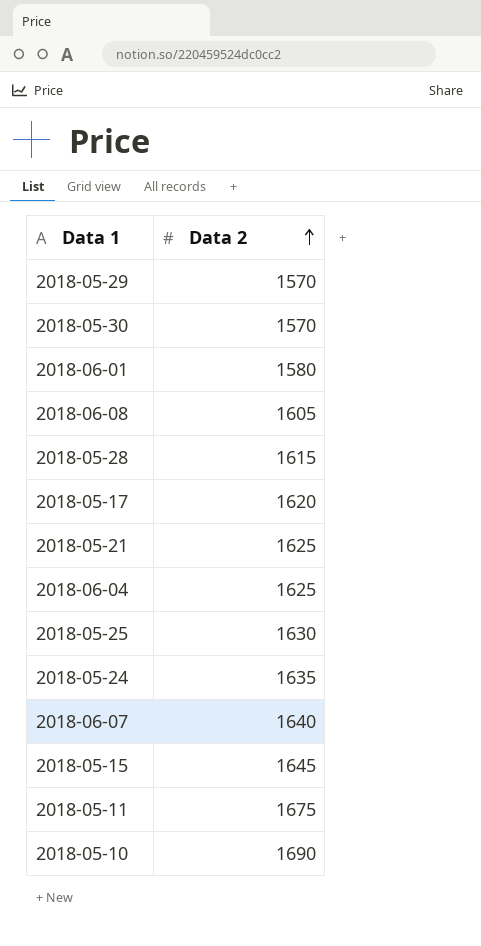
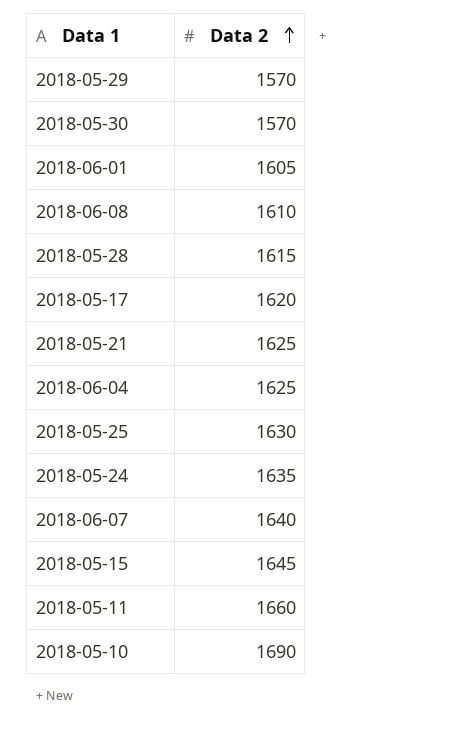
2018-06-01 | Data 2: 1580 -> 1605
2018-06-08 | Data 2: 1605 -> 1610
2018-05-11 | Data 2: 1675 -> 1660

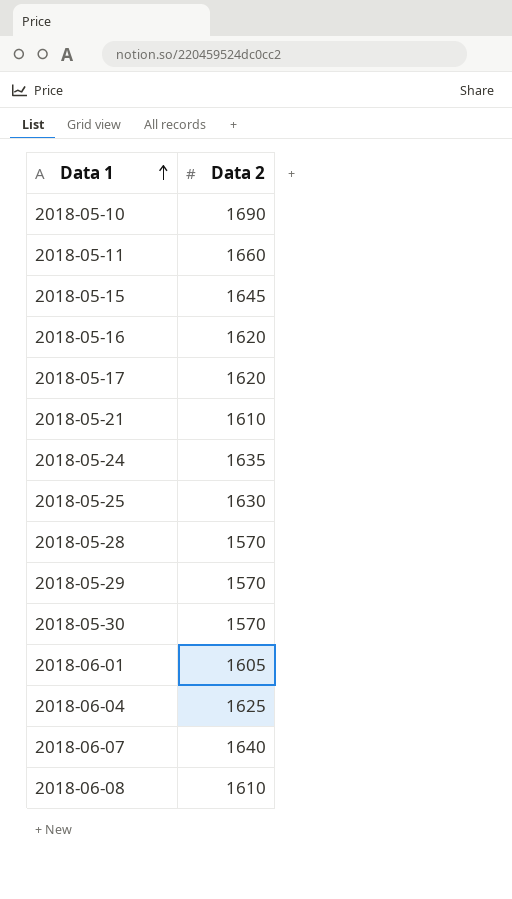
row order: Data 2 ascending -> Data 1 ascending
row 2018-05-16: none -> 1620
2018-05-21 | Data 2: 1625 -> 1610
2018-05-28 | Data 2: 1615 -> 1570

